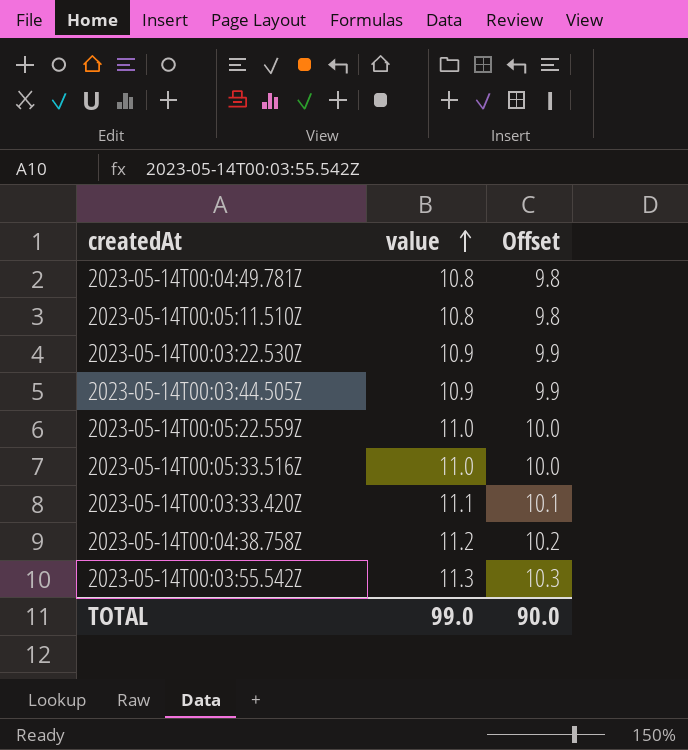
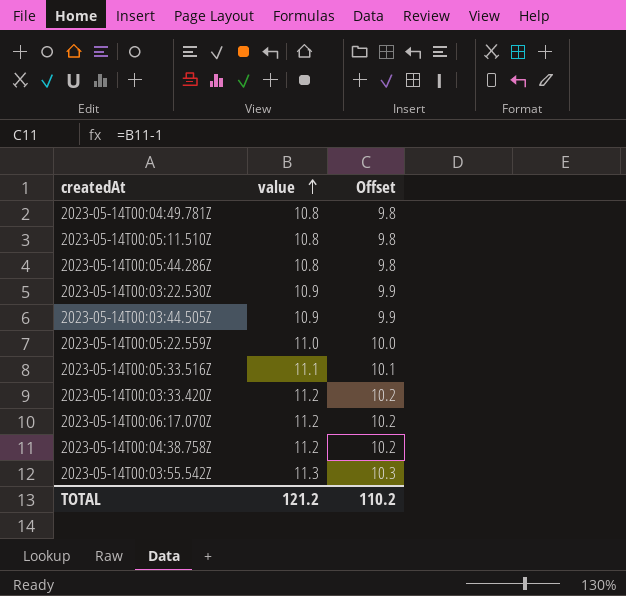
row 2023-05-14T00:05:44.286Z: none -> 10.8 | 9.8
2023-05-14T00:05:33.516Z | value: 11.0 -> 11.1
2023-05-14T00:05:33.516Z | Offset: 10.0 -> 10.1
2023-05-14T00:03:33.420Z | value: 11.1 -> 11.2
2023-05-14T00:03:33.420Z | Offset: 10.1 -> 10.2
row 2023-05-14T00:06:17.070Z: none -> 11.2 | 10.2
TOTAL | value: 99.0 -> 121.2
TOTAL | Offset: 90.0 -> 110.2

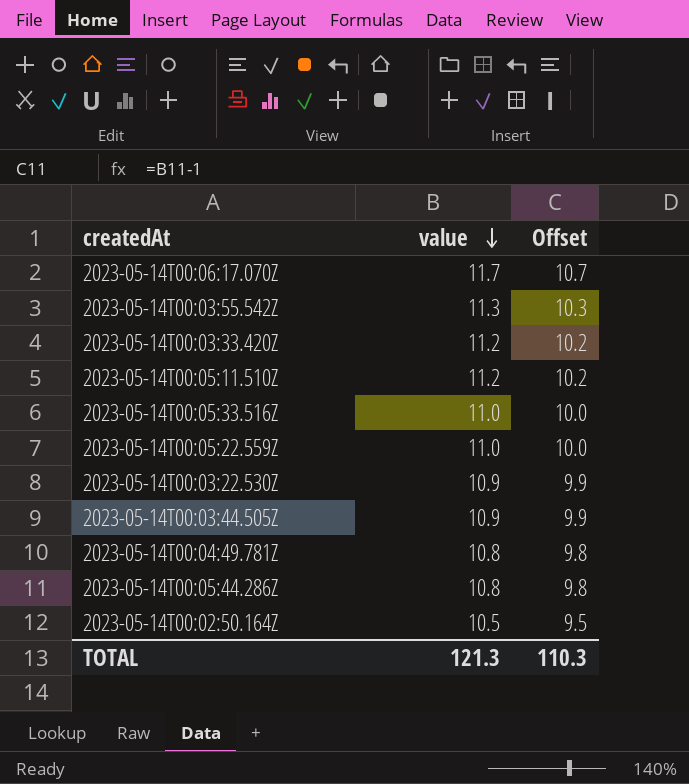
row order: value ascending -> value descending
row 2023-05-14T00:04:38.758Z: 11.2 | 10.2 -> none
2023-05-14T00:06:17.070Z | value: 11.2 -> 11.7
2023-05-14T00:06:17.070Z | Offset: 10.2 -> 10.7
2023-05-14T00:05:11.510Z | value: 10.8 -> 11.2
2023-05-14T00:05:11.510Z | Offset: 9.8 -> 10.2
2023-05-14T00:05:33.516Z | value: 11.1 -> 11.0
2023-05-14T00:05:33.516Z | Offset: 10.1 -> 10.0
row 2023-05-14T00:02:50.164Z: none -> 10.5 | 9.5
TOTAL | value: 121.2 -> 121.3
TOTAL | Offset: 110.2 -> 110.3

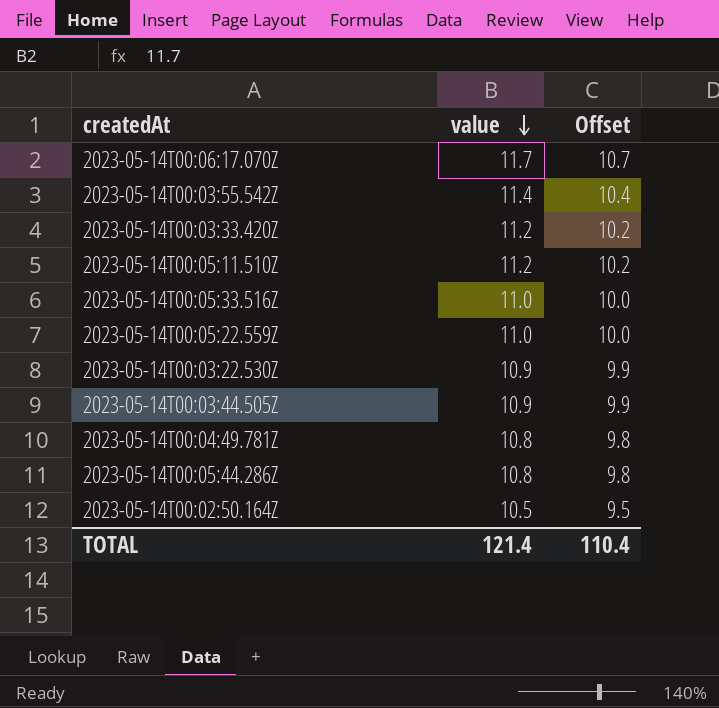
2023-05-14T00:03:55.542Z | value: 11.3 -> 11.4
2023-05-14T00:03:55.542Z | Offset: 10.3 -> 10.4
TOTAL | value: 121.3 -> 121.4
TOTAL | Offset: 110.3 -> 110.4

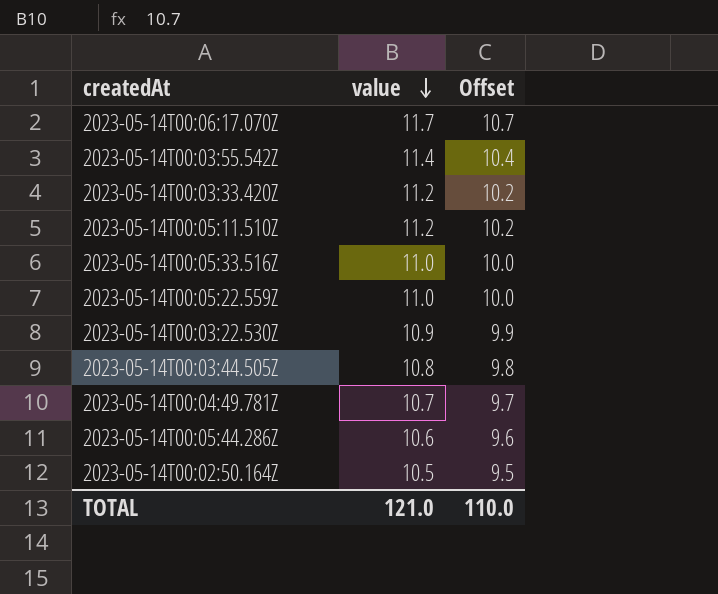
2023-05-14T00:03:44.505Z | value: 10.9 -> 10.8
2023-05-14T00:03:44.505Z | Offset: 9.9 -> 9.8
2023-05-14T00:04:49.781Z | value: 10.8 -> 10.7
2023-05-14T00:04:49.781Z | Offset: 9.8 -> 9.7
2023-05-14T00:05:44.286Z | value: 10.8 -> 10.6
2023-05-14T00:05:44.286Z | Offset: 9.8 -> 9.6
TOTAL | value: 121.4 -> 121.0
TOTAL | Offset: 110.4 -> 110.0

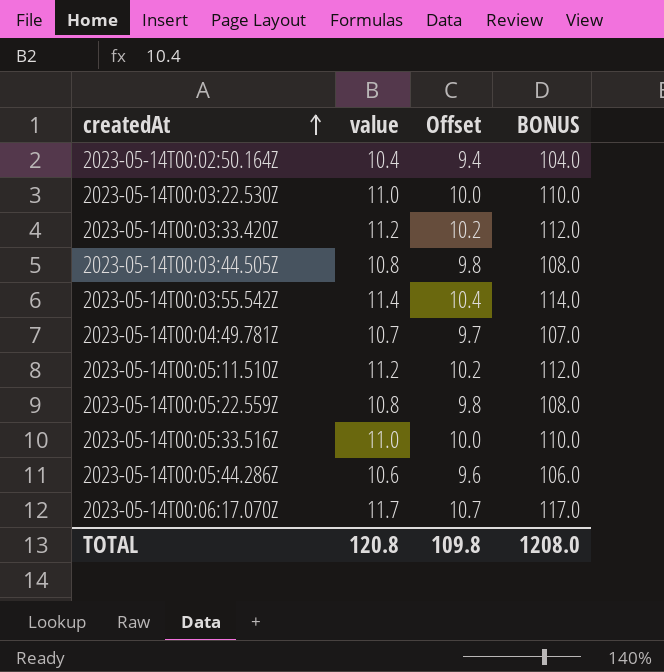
row order: value descending -> createdAt ascending
column BONUS | formula: none -> [value] * 10
2023-05-14T00:02:50.164Z | value: 10.5 -> 10.4
2023-05-14T00:02:50.164Z | Offset: 9.5 -> 9.4
2023-05-14T00:03:22.530Z | value: 10.9 -> 11.0
2023-05-14T00:03:22.530Z | Offset: 9.9 -> 10.0
2023-05-14T00:05:22.559Z | value: 11.0 -> 10.8
2023-05-14T00:05:22.559Z | Offset: 10.0 -> 9.8
TOTAL | value: 121.0 -> 120.8
TOTAL | Offset: 110.0 -> 109.8

